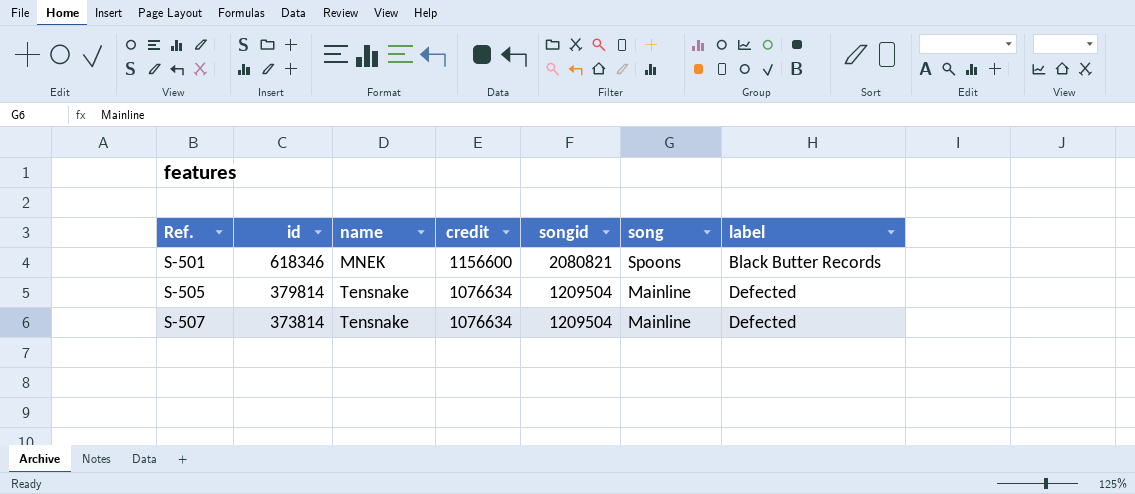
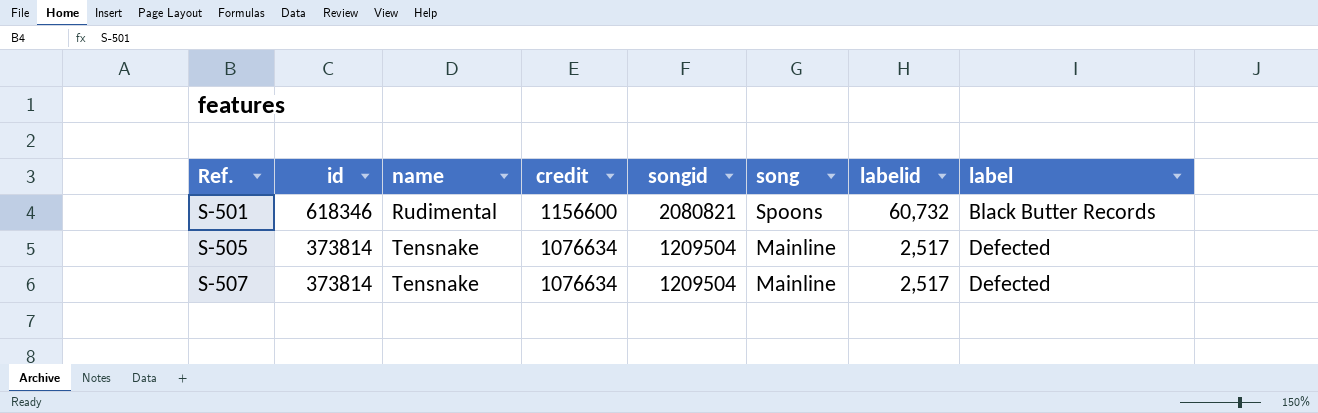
column labelid | position: none -> 7
S-501 | name: MNEK -> Rudimental
S-505 | id: 379814 -> 373814

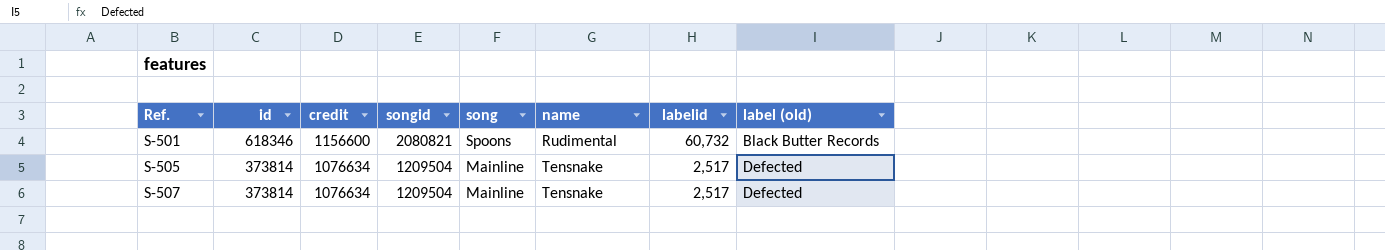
column name | position: 3 -> 6
column name: label -> label (old)

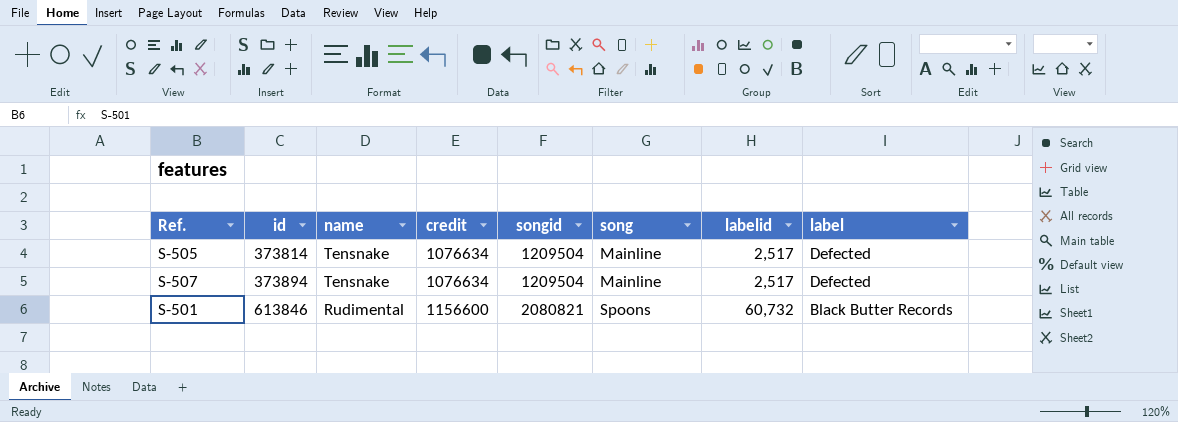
row order: Ref. ascending -> id ascending
column name | position: 6 -> 3
column name: label (old) -> label
S-507 | id: 373814 -> 373894
S-501 | id: 618346 -> 613846

